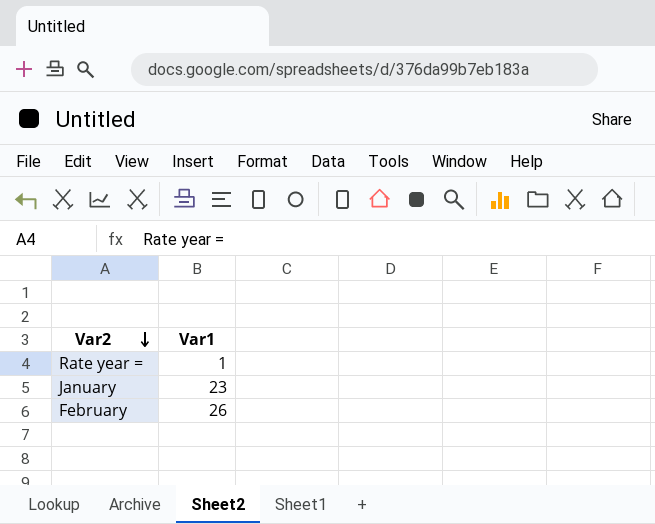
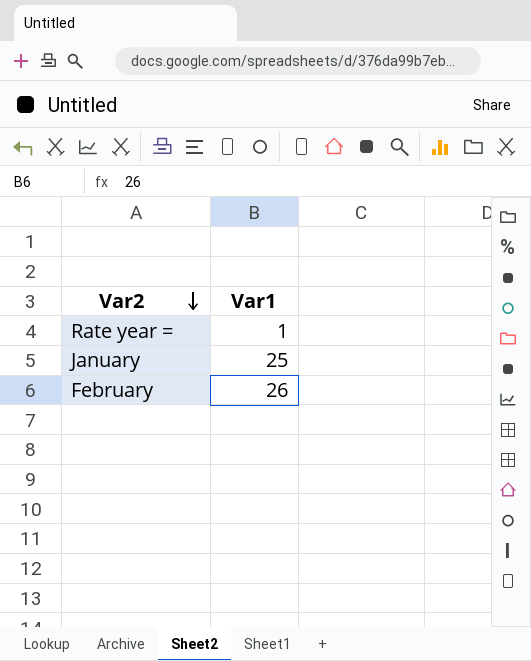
January | Var1: 23 -> 25

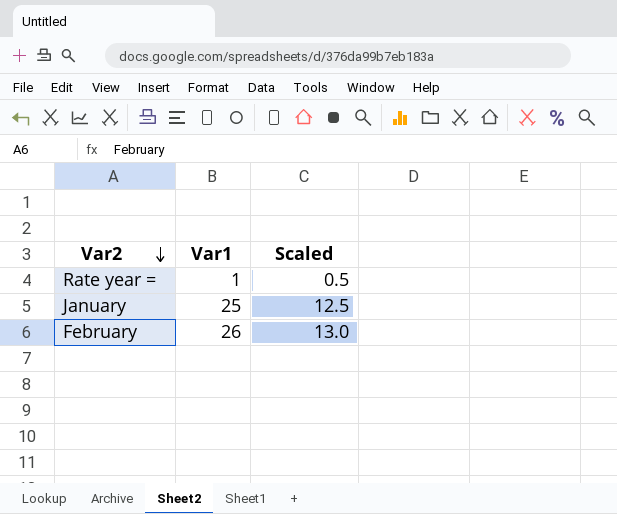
column Scaled | formula: none -> [Var1] * 0.5

